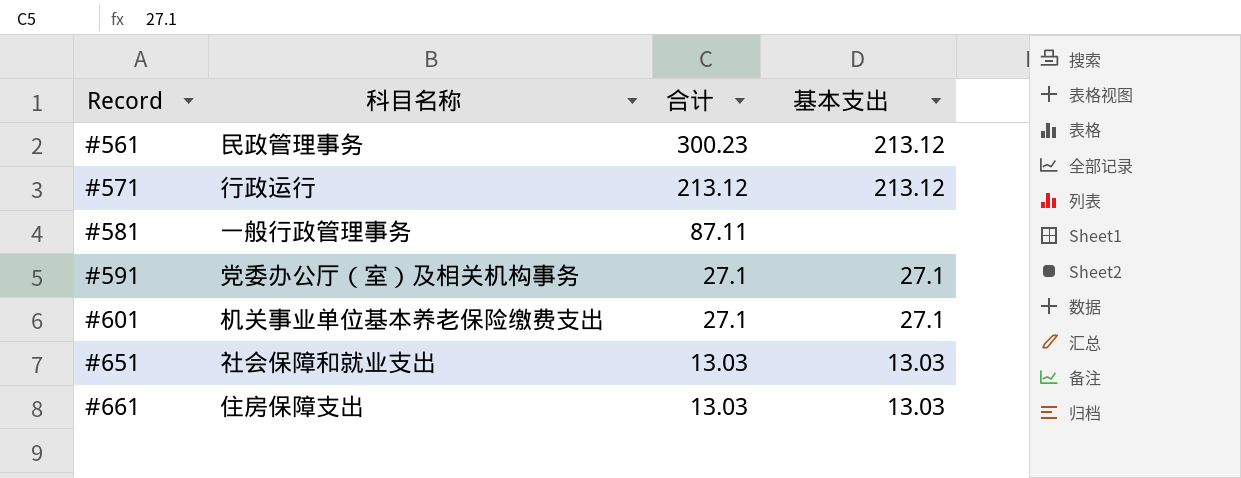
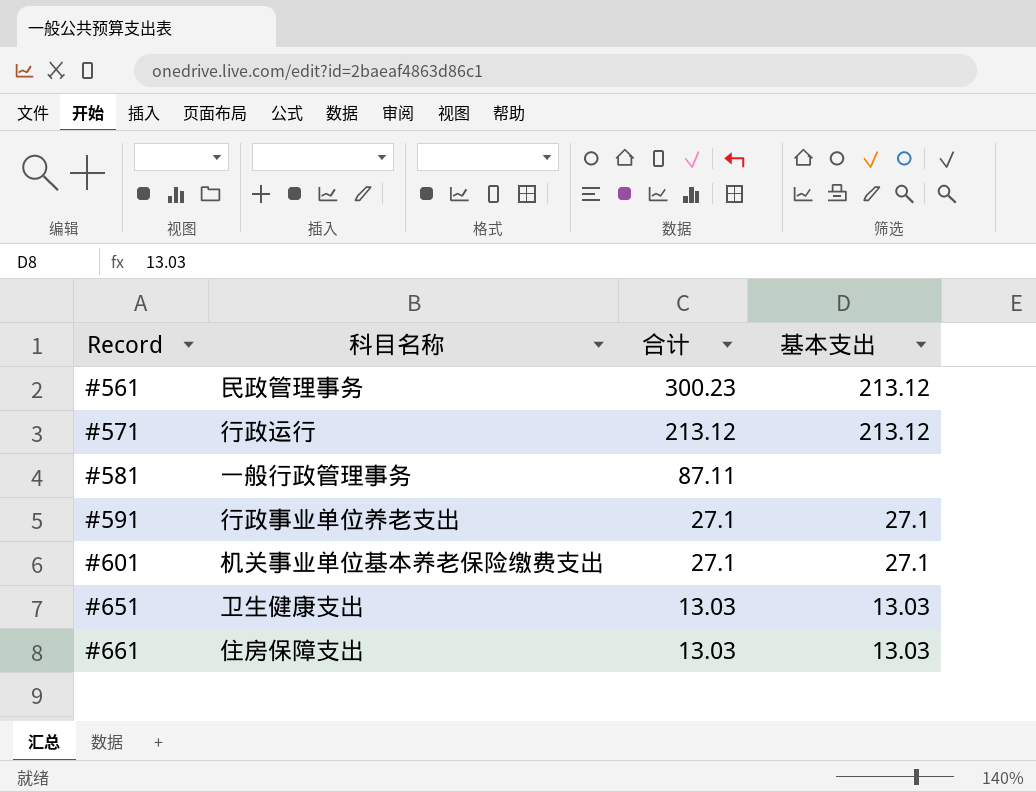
#591 | 科目名称: 党委办公厅（室）及相关机构事务 -> 行政事业单位养老支出
#651 | 科目名称: 社会保障和就业支出 -> 卫生健康支出

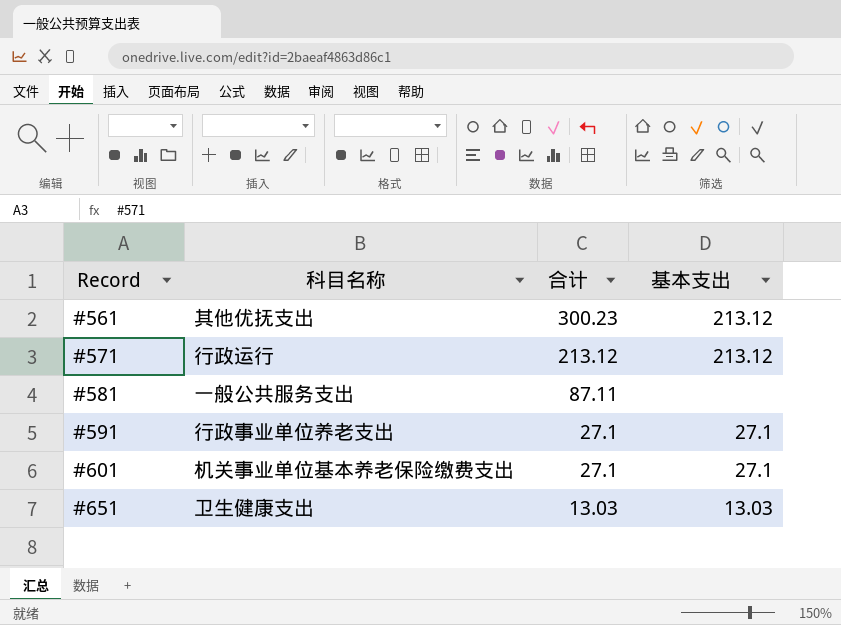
row #661: 住房保障支出 | 13.03 | 13.03 -> none
#561 | 科目名称: 民政管理事务 -> 其他优抚支出
#581 | 科目名称: 一般行政管理事务 -> 一般公共服务支出

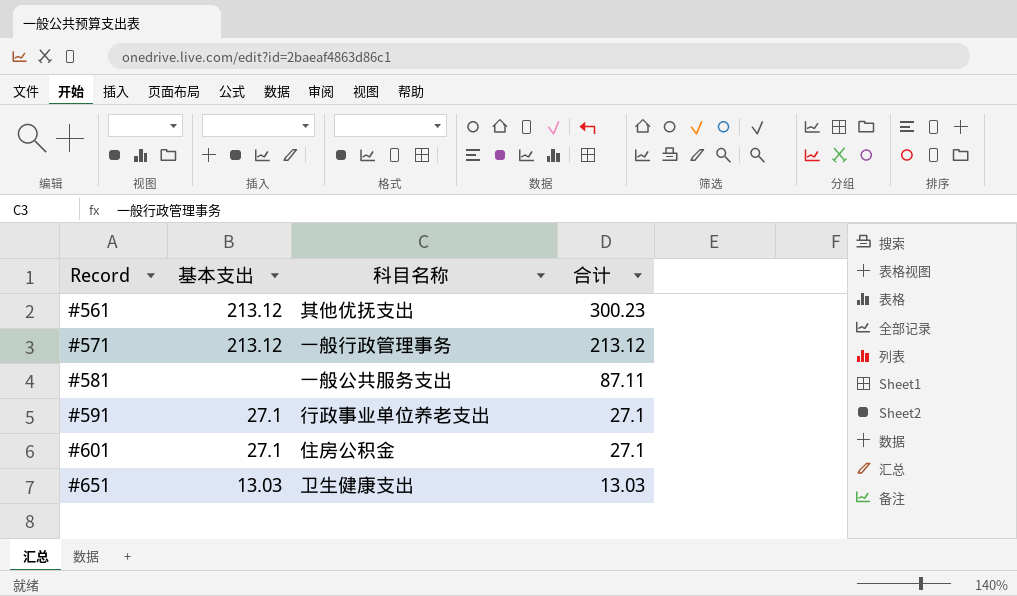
column 基本支出 | position: 4 -> 2
#571 | 科目名称: 行政运行 -> 一般行政管理事务
#601 | 科目名称: 机关事业单位基本养老保险缴费支出 -> 住房公积金

